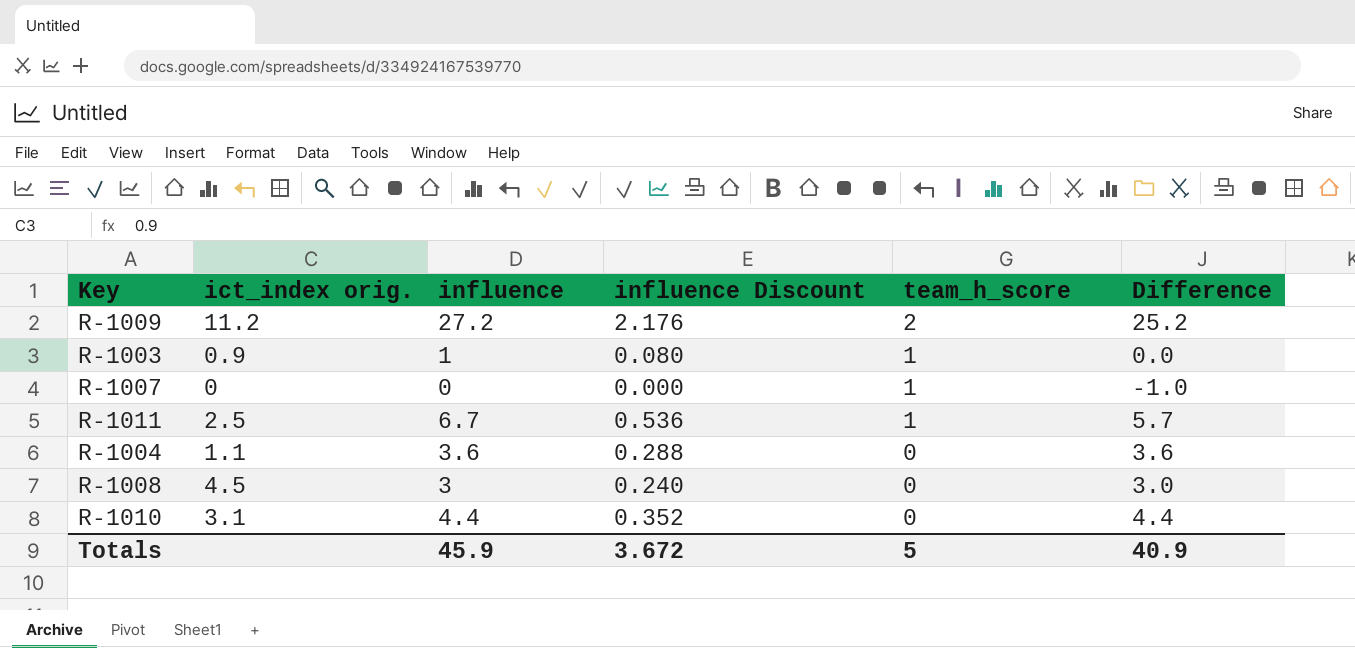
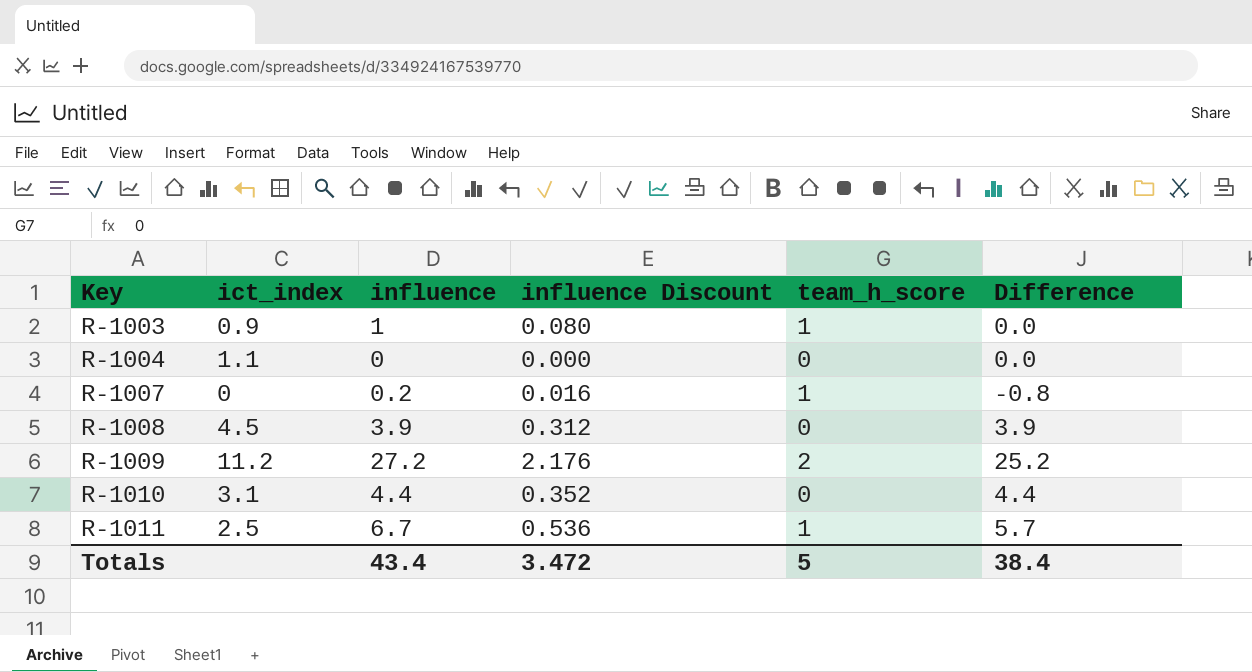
row order: team_h_score descending -> Key ascending
column name: ict_index orig. -> ict_index
R-1004 | influence: 3.6 -> 0
R-1004 | influence Discount: 0.288 -> 0.000
R-1004 | Difference: 3.6 -> 0.0
R-1007 | influence: 0 -> 0.2
R-1007 | influence Discount: 0.000 -> 0.016
R-1007 | Difference: -1.0 -> -0.8
R-1008 | influence: 3 -> 3.9
R-1008 | influence Discount: 0.240 -> 0.312
R-1008 | Difference: 3.0 -> 3.9
Totals | influence: 45.9 -> 43.4
Totals | influence Discount: 3.672 -> 3.472
Totals | Difference: 40.9 -> 38.4

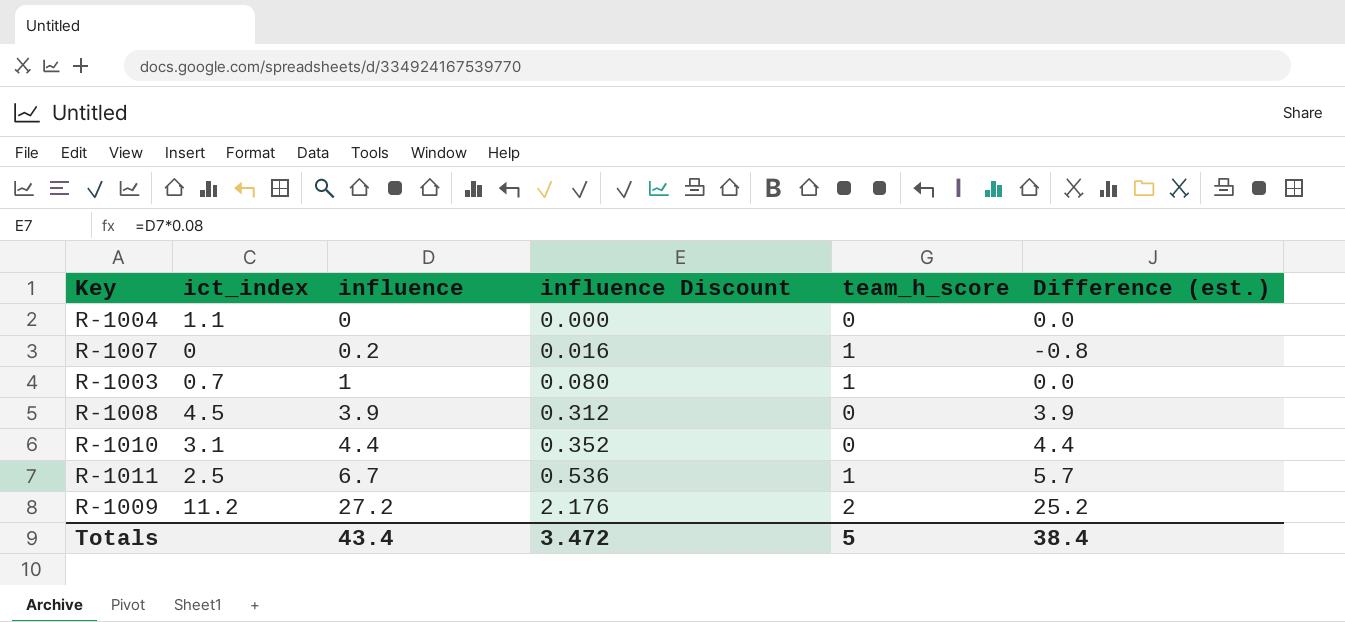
row order: Key ascending -> influence ascending
column name: Difference -> Difference (est.)
R-1003 | ict_index: 0.9 -> 0.7

